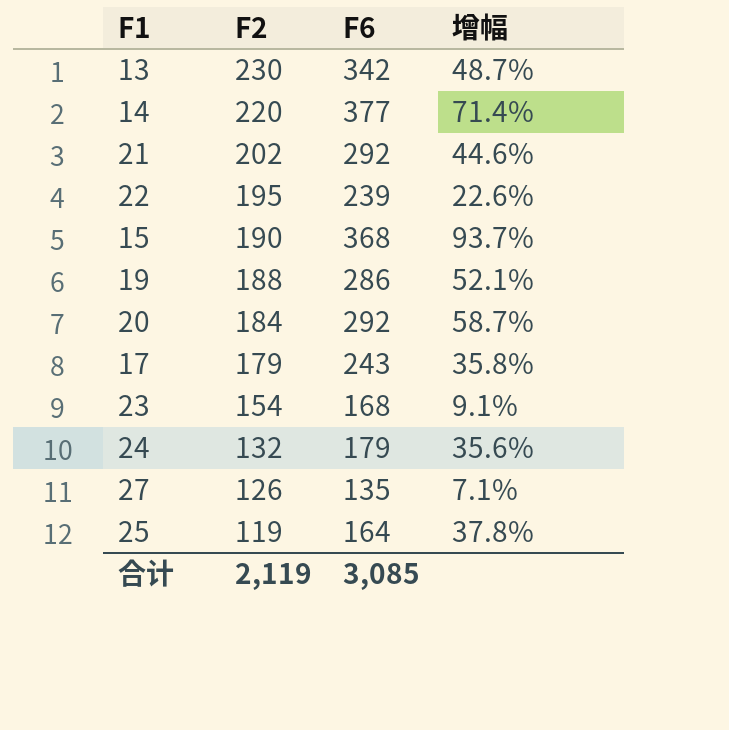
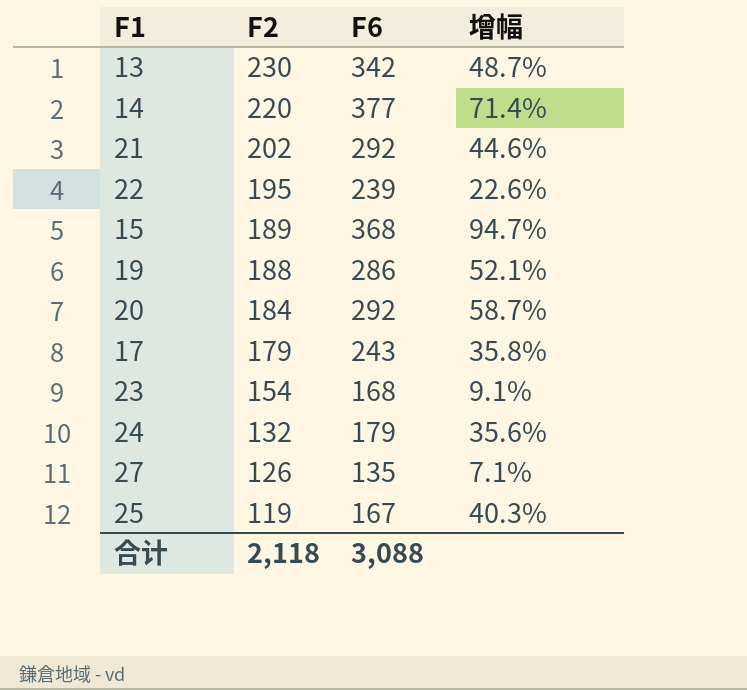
15 | F2: 190 -> 189
15 | 增幅: 93.7% -> 94.7%
25 | F6: 164 -> 167
25 | 增幅: 37.8% -> 40.3%
合计 | F2: 2,119 -> 2,118
合计 | F6: 3,085 -> 3,088

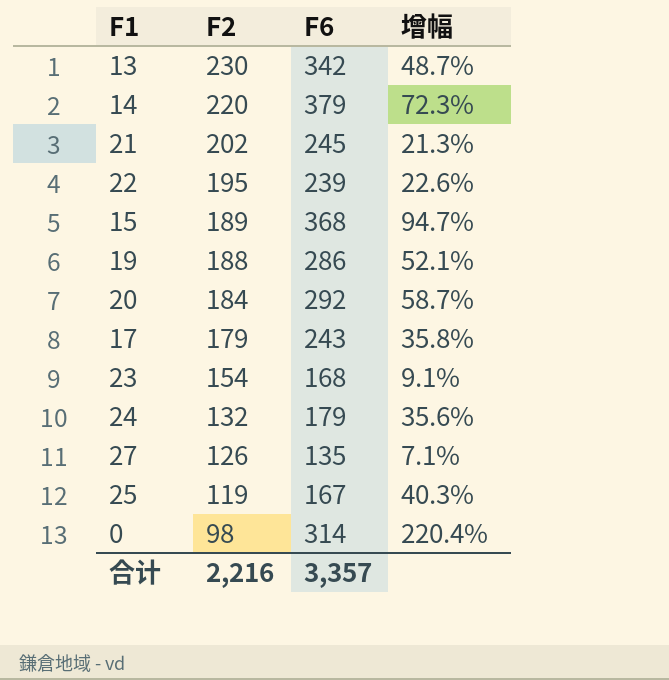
14 | F6: 377 -> 379
14 | 增幅: 71.4% -> 72.3%
21 | F6: 292 -> 245
21 | 增幅: 44.6% -> 21.3%
row 0: none -> 98 | 314 | 220.4%
合计 | F2: 2,118 -> 2,216
合计 | F6: 3,088 -> 3,357

